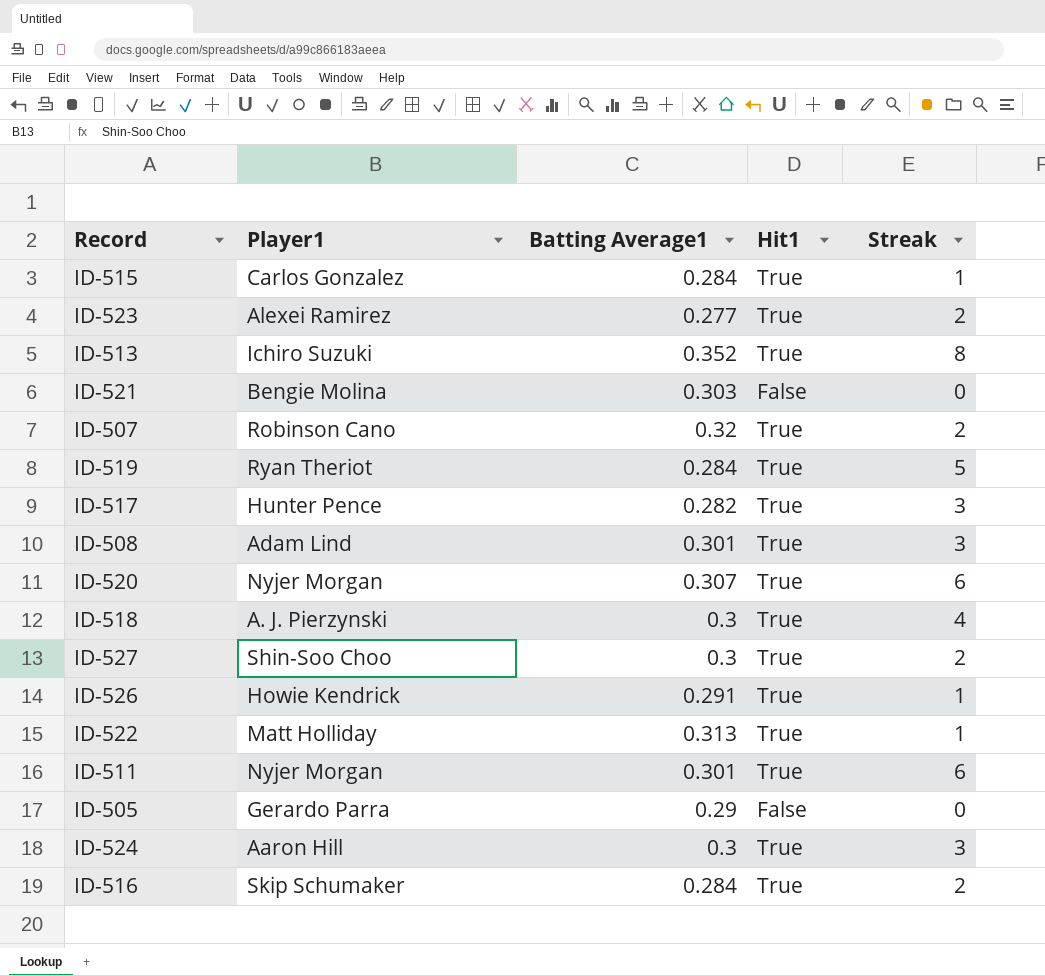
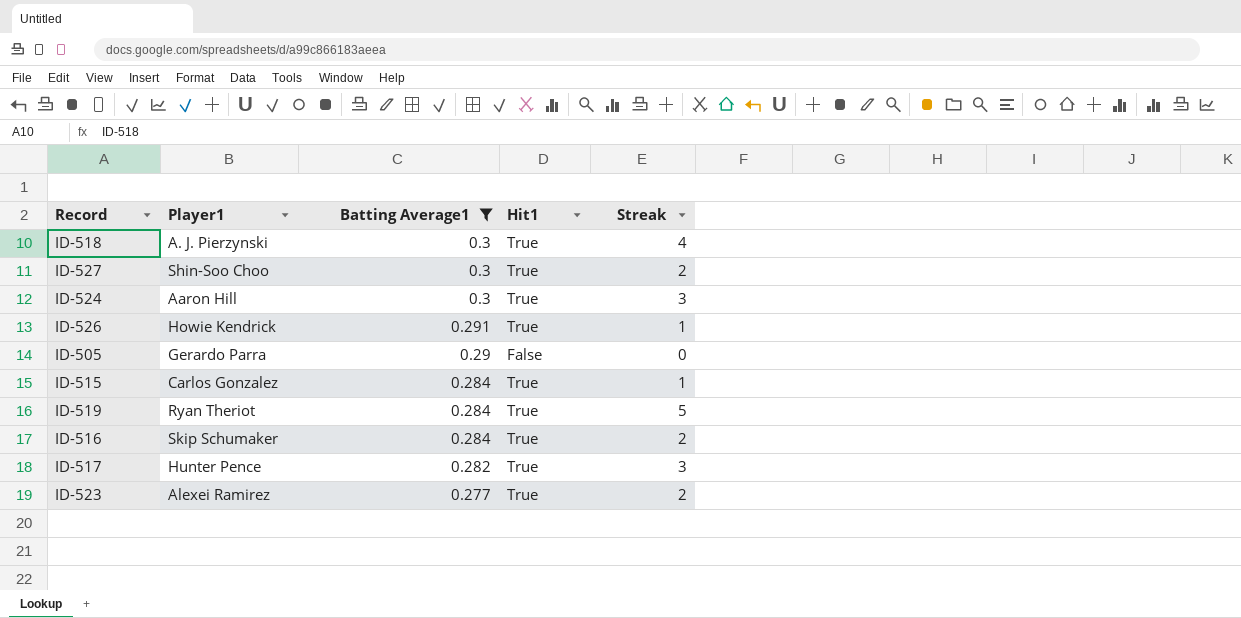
filter: none -> Batting Average1 <= 0.3
row order: none -> Batting Average1 descending

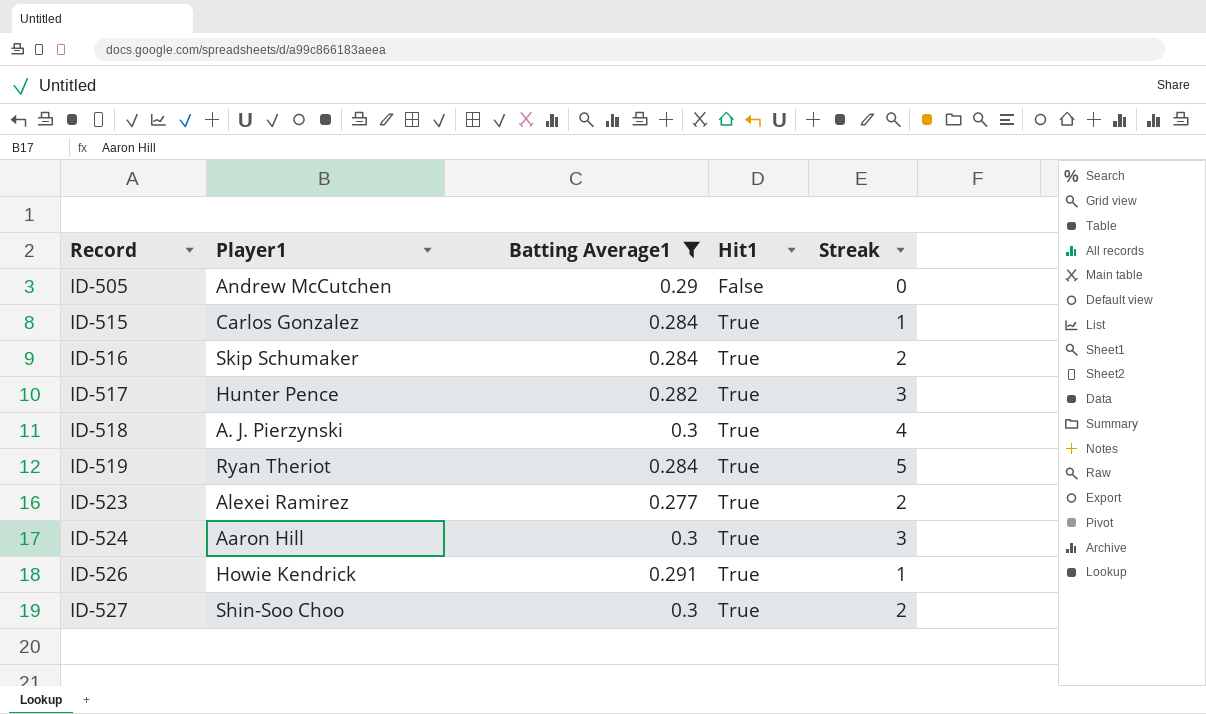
row order: Batting Average1 descending -> Record ascending
ID-505 | Player1: Gerardo Parra -> Andrew McCutchen

